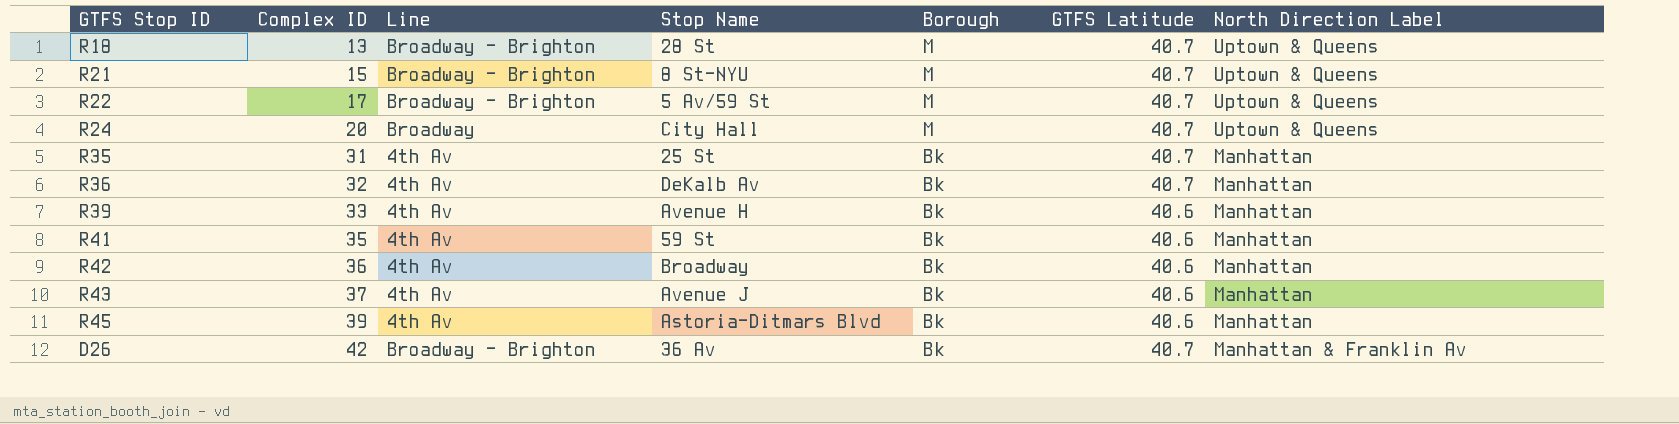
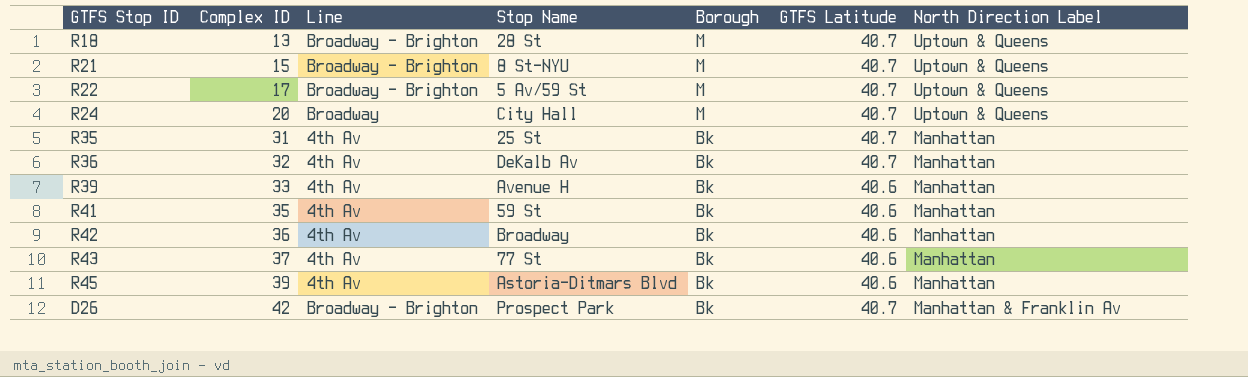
R43 | Stop Name: Avenue J -> 77 St
D26 | Stop Name: 36 Av -> Prospect Park

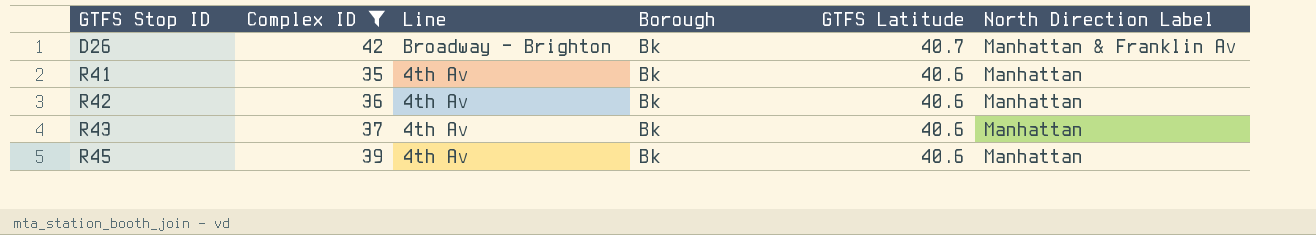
filter: none -> Complex ID >= 35
row order: Complex ID ascending -> GTFS Stop ID ascending
column Stop Name | position: 4 -> none

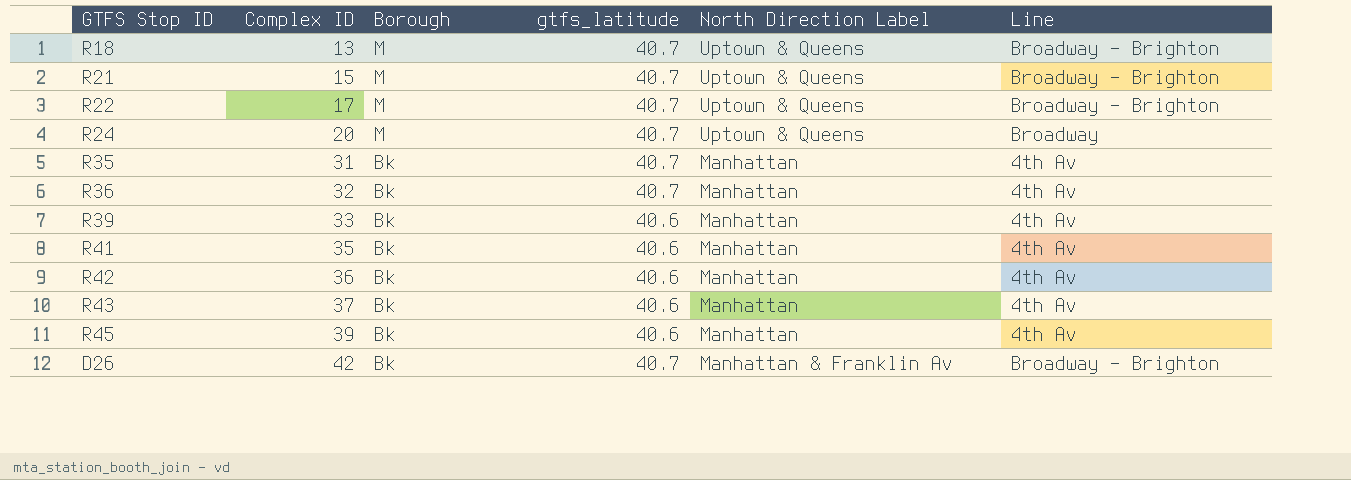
filter: Complex ID >= 35 -> none
row order: GTFS Stop ID ascending -> Complex ID ascending
column name: GTFS Latitude -> gtfs_latitude
column Line | position: 3 -> 6

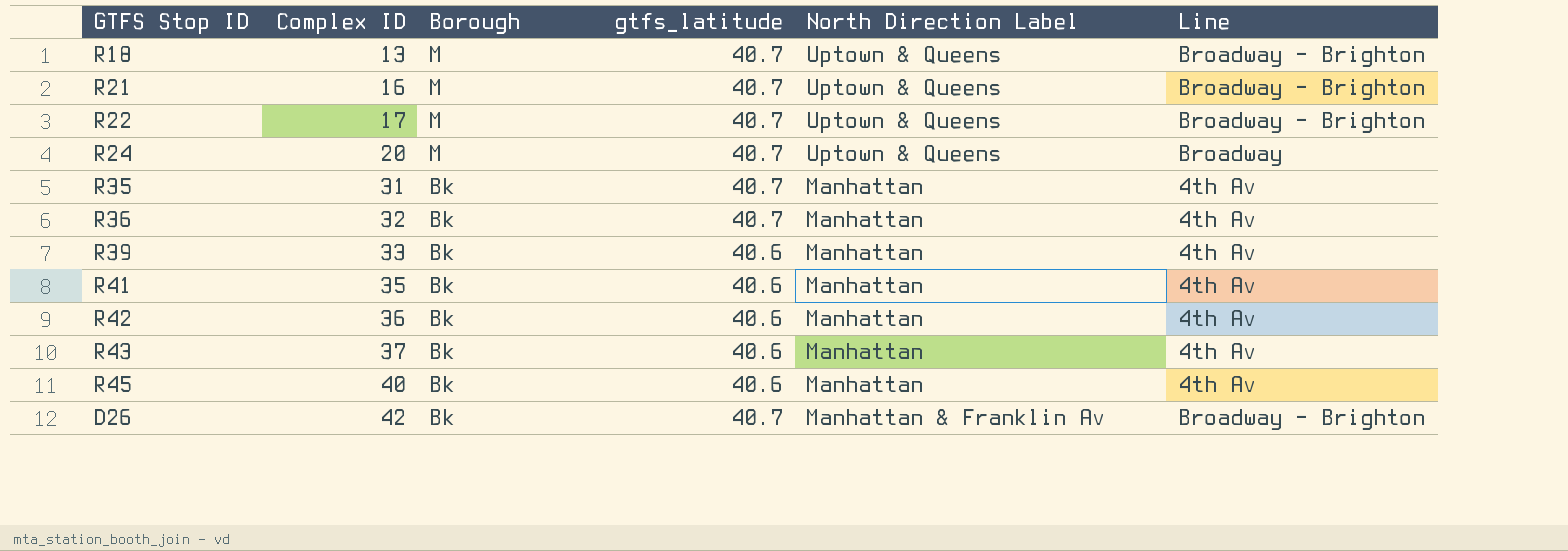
R21 | Complex ID: 15 -> 16
R45 | Complex ID: 39 -> 40

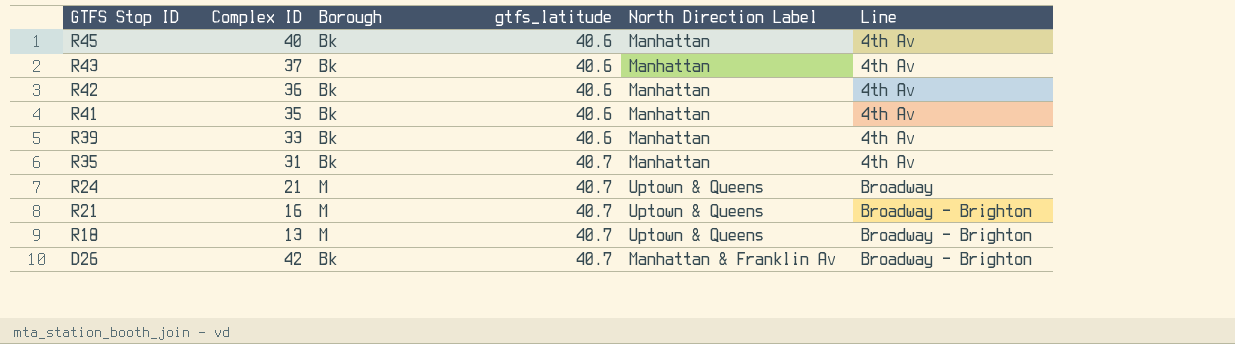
row order: Complex ID ascending -> GTFS Stop ID descending
row R22: 17 | M | 40.7 | Uptown & Queens | Broadway - Brighton -> none
row R36: 32 | Bk | 40.7 | Manhattan | 4th Av -> none
R24 | Complex ID: 20 -> 21

